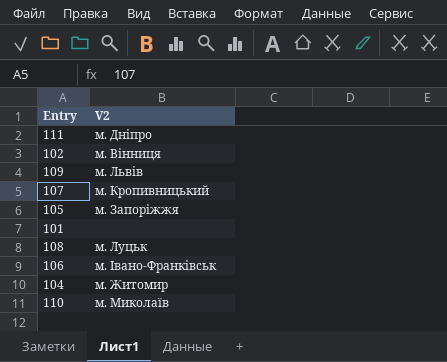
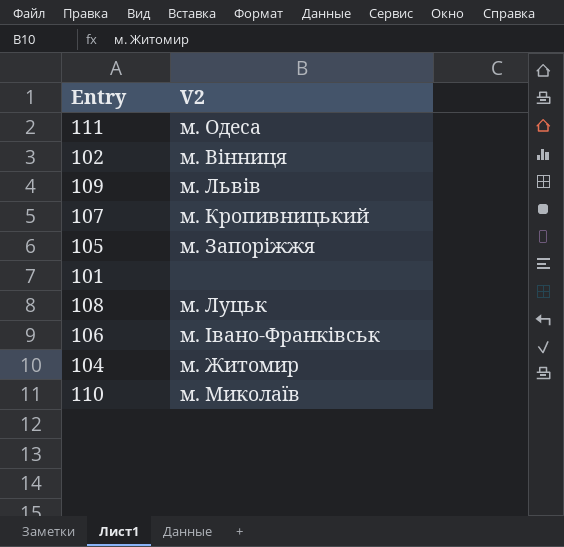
111 | V2: м. Дніпро -> м. Одеса

